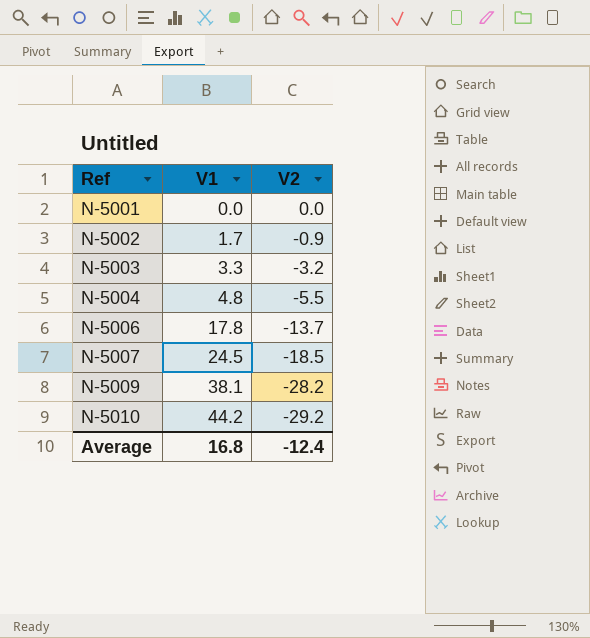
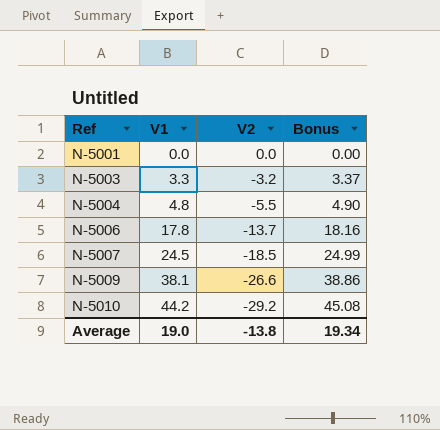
column Bonus | formula: none -> [V1] * 1.02
row N-5002: 1.7 | -0.9 -> none
N-5009 | V2: -28.2 -> -26.6
Average | V1: 16.8 -> 19.0
Average | V2: -12.4 -> -13.8

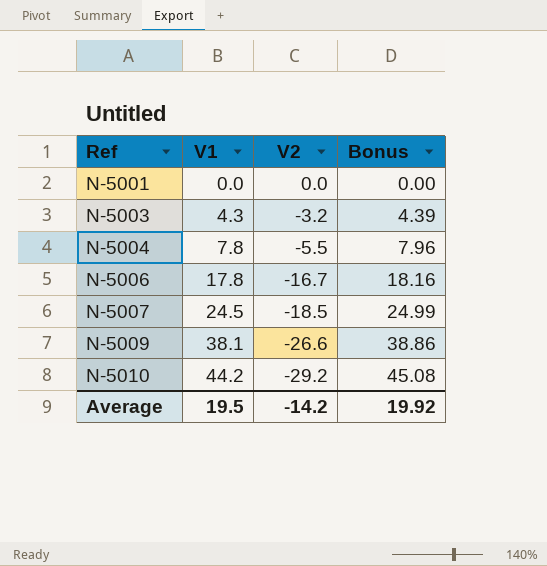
N-5003 | V1: 3.3 -> 4.3
N-5003 | Bonus: 3.37 -> 4.39
N-5004 | V1: 4.8 -> 7.8
N-5004 | Bonus: 4.90 -> 7.96
N-5006 | V2: -13.7 -> -16.7
Average | V1: 19.0 -> 19.5
Average | V2: -13.8 -> -14.2
Average | Bonus: 19.34 -> 19.92

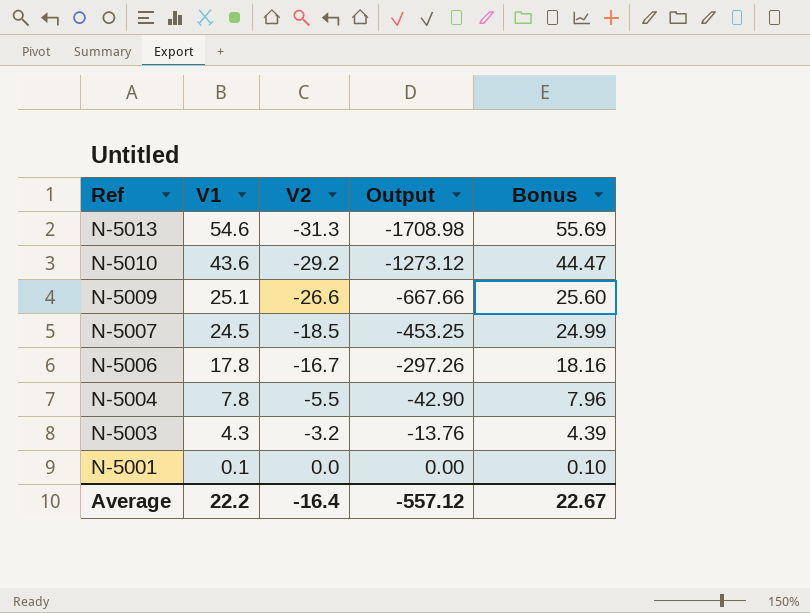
row order: Ref ascending -> Ref descending
column Output | formula: none -> [V1] * [V2]
row N-5013: none -> 54.6 | -31.3 | -1708.98 | 55.69
N-5010 | V1: 44.2 -> 43.6
N-5010 | Bonus: 45.08 -> 44.47
N-5009 | V1: 38.1 -> 25.1
N-5009 | Bonus: 38.86 -> 25.60
N-5001 | V1: 0.0 -> 0.1
N-5001 | Bonus: 0.00 -> 0.10
Average | V1: 19.5 -> 22.2
Average | V2: -14.2 -> -16.4
Average | Bonus: 19.92 -> 22.67

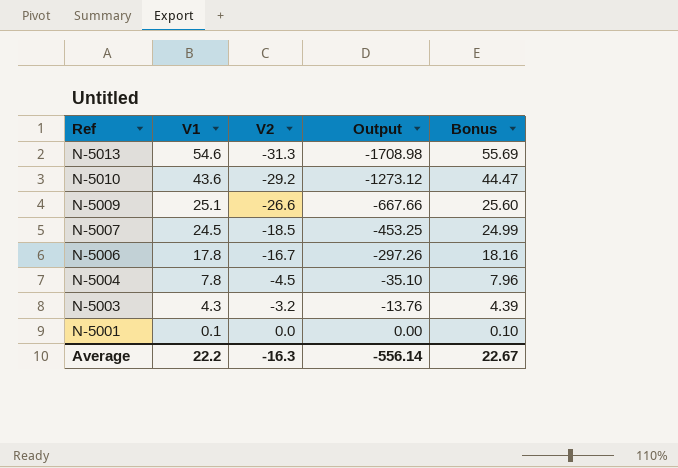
N-5004 | V2: -5.5 -> -4.5
N-5004 | Output: -42.90 -> -35.10
Average | V2: -16.4 -> -16.3
Average | Output: -557.12 -> -556.14

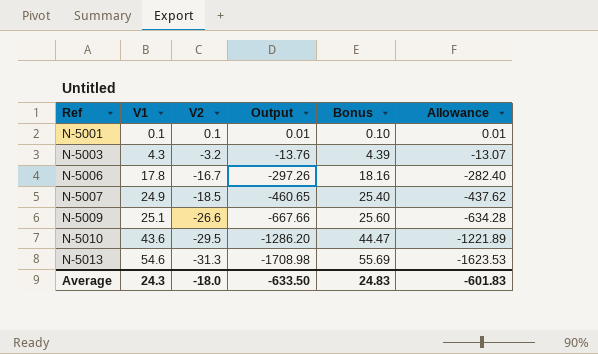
row order: Ref descending -> Ref ascending
column Allowance | formula: none -> [Output] * 0.95
row N-5004: 7.8 | -4.5 | -35.10 | 7.96 -> none
N-5001 | V2: 0.0 -> 0.1
N-5001 | Output: 0.00 -> 0.01
N-5007 | V1: 24.5 -> 24.9
N-5007 | Output: -453.25 -> -460.65
N-5007 | Bonus: 24.99 -> 25.40
N-5010 | V2: -29.2 -> -29.5
N-5010 | Output: -1273.12 -> -1286.20
Average | V1: 22.2 -> 24.3
Average | V2: -16.3 -> -18.0
Average | Output: -556.14 -> -633.50
Average | Bonus: 22.67 -> 24.83

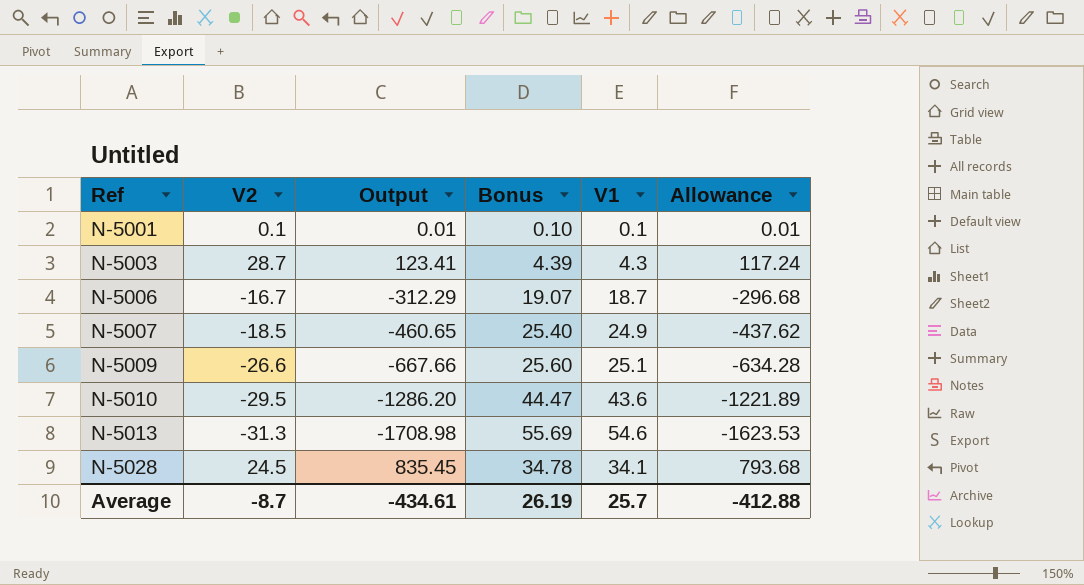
column V1 | position: 2 -> 5
N-5003 | V2: -3.2 -> 28.7
N-5003 | Output: -13.76 -> 123.41
N-5003 | Allowance: -13.07 -> 117.24
N-5006 | Output: -297.26 -> -312.29
N-5006 | Bonus: 18.16 -> 19.07
N-5006 | V1: 17.8 -> 18.7
N-5006 | Allowance: -282.40 -> -296.68
row N-5028: none -> 24.5 | 835.45 | 34.78 | 34.1 | 793.68
Average | V2: -18.0 -> -8.7
Average | Output: -633.50 -> -434.61
Average | Bonus: 24.83 -> 26.19
Average | V1: 24.3 -> 25.7
Average | Allowance: -601.83 -> -412.88

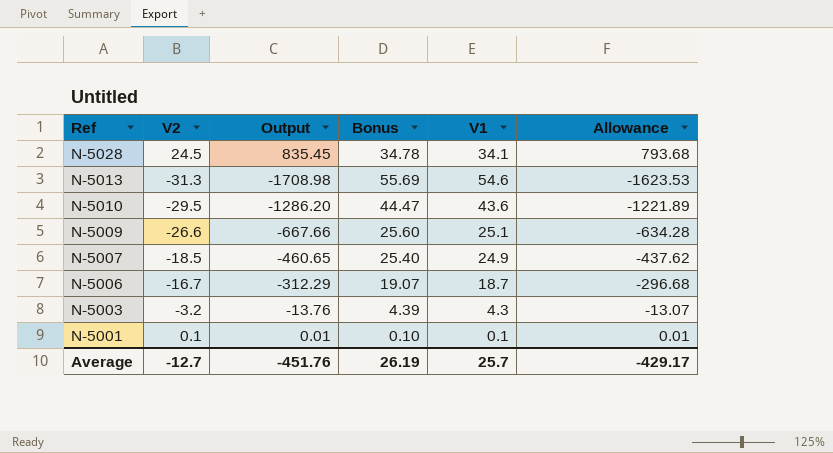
row order: Ref ascending -> Ref descending
N-5003 | V2: 28.7 -> -3.2
N-5003 | Output: 123.41 -> -13.76
N-5003 | Allowance: 117.24 -> -13.07
Average | V2: -8.7 -> -12.7
Average | Output: -434.61 -> -451.76
Average | Allowance: -412.88 -> -429.17

